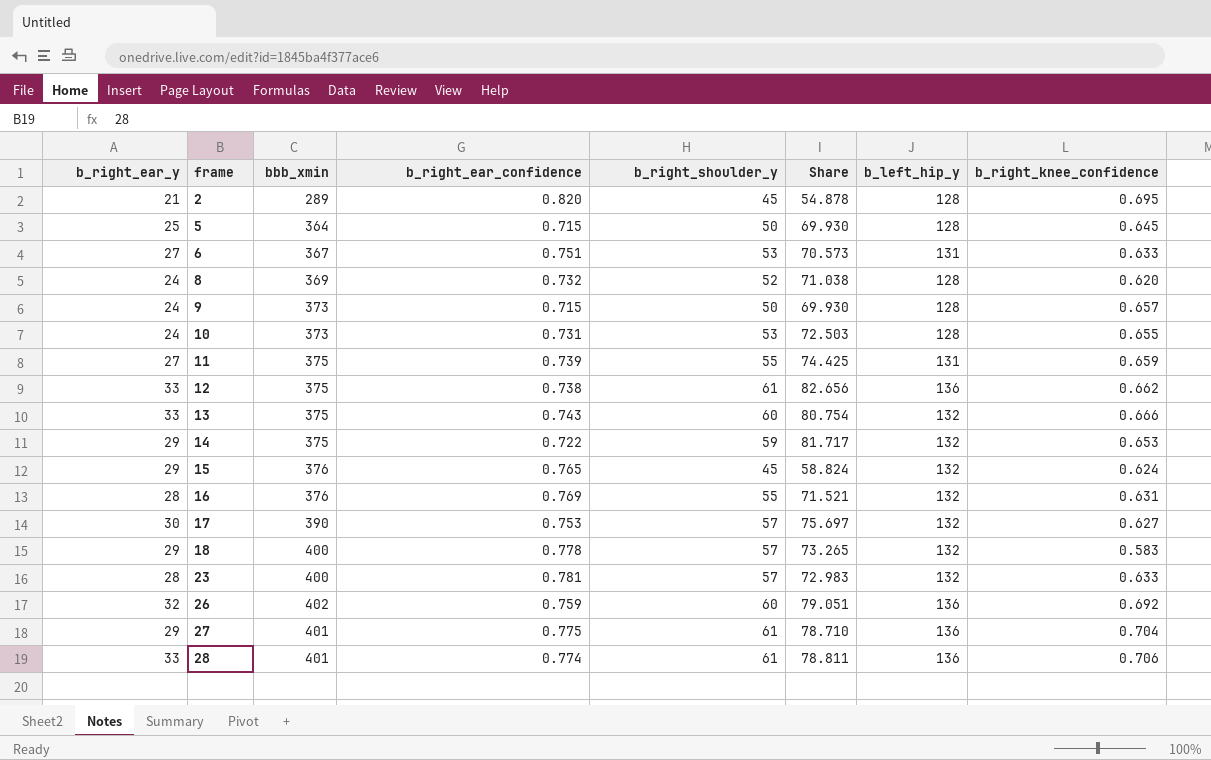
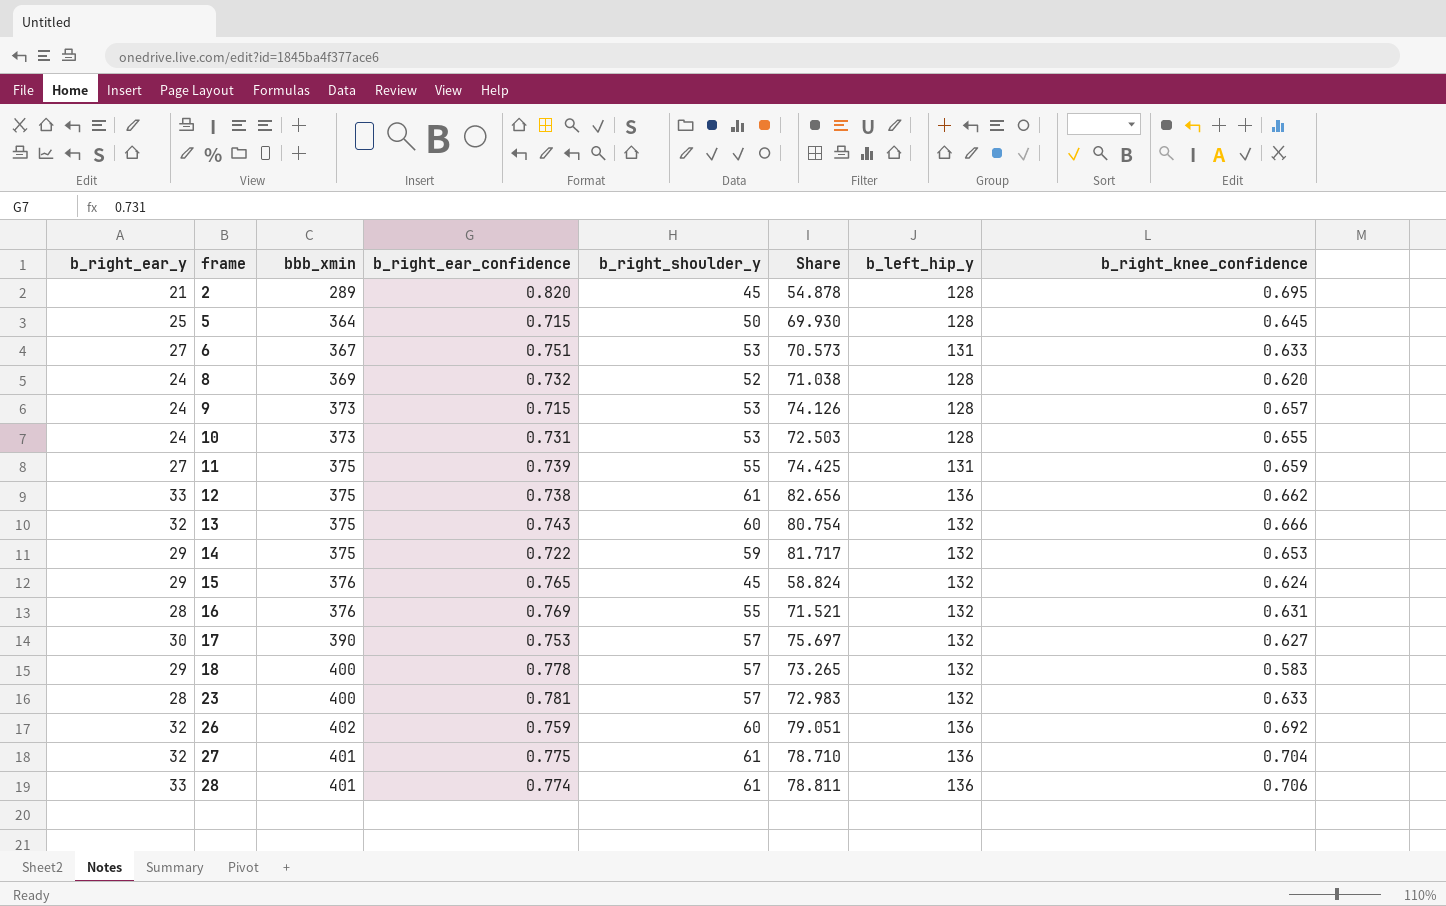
9 | b_right_shoulder_y: 50 -> 53
9 | Share: 69.930 -> 74.126
13 | b_right_ear_y: 33 -> 32
27 | b_right_ear_y: 29 -> 32

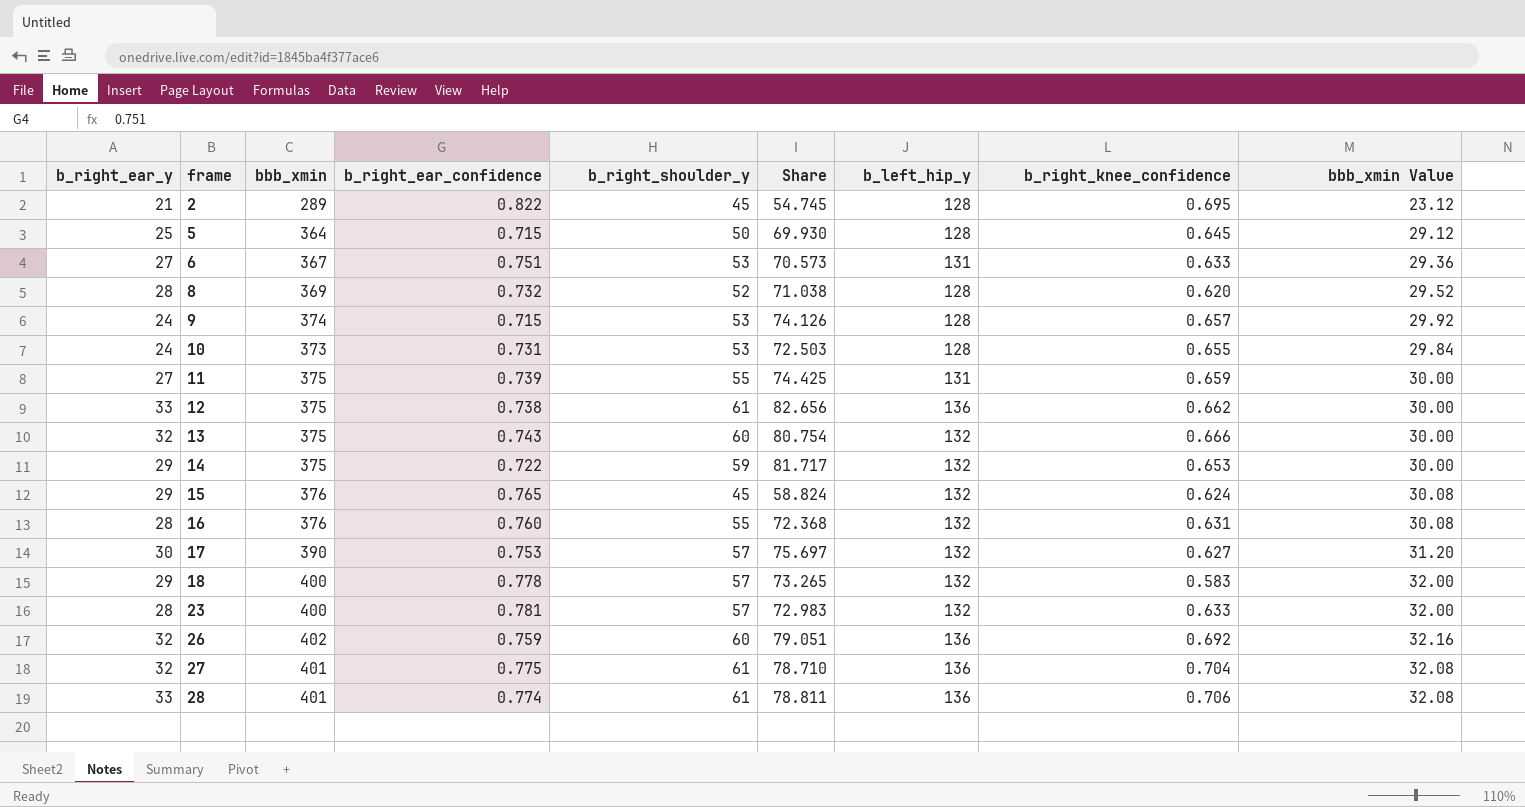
column bbb_xmin Value | formula: none -> [bbb_xmin] * 0.08
2 | b_right_ear_confidence: 0.820 -> 0.822
2 | Share: 54.878 -> 54.745
8 | b_right_ear_y: 24 -> 28
9 | bbb_xmin: 373 -> 374
16 | b_right_ear_confidence: 0.769 -> 0.760
16 | Share: 71.521 -> 72.368

